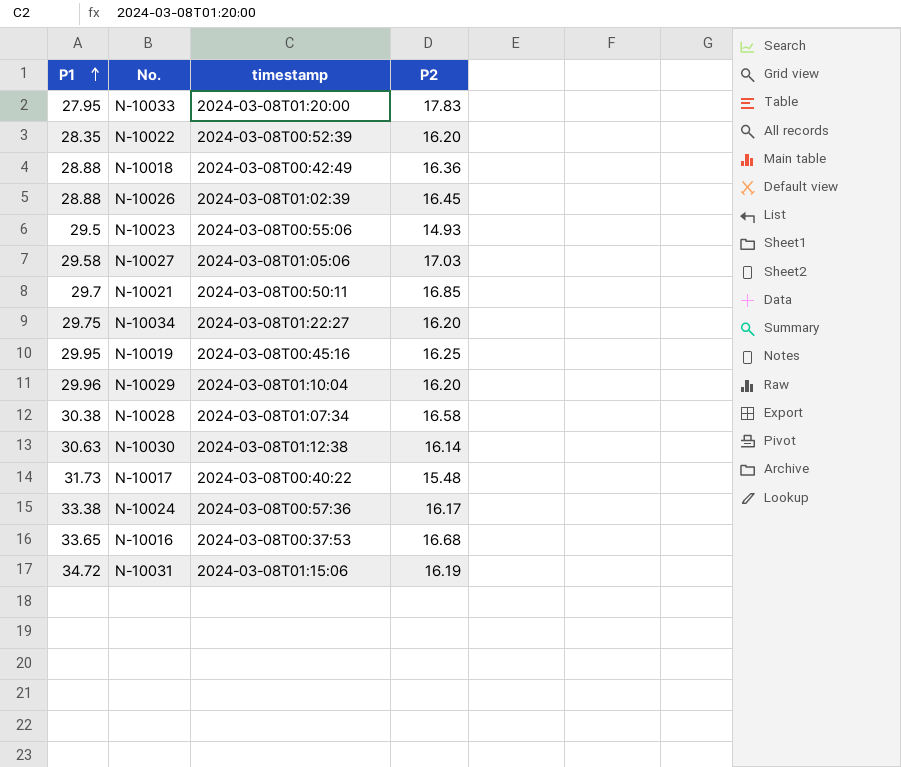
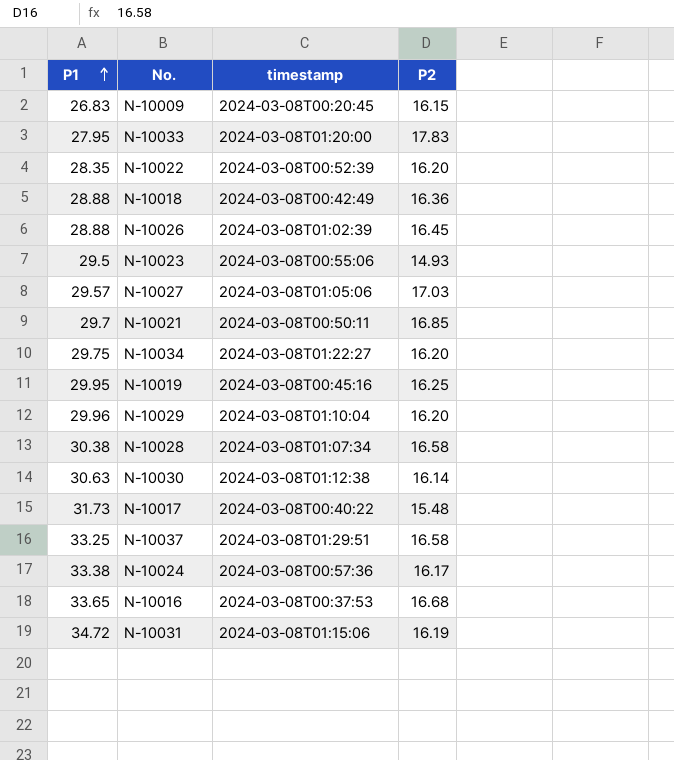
row N-10009: none -> 26.83 | 2024-03-08T00:20:45 | 16.15
N-10027 | P1: 29.58 -> 29.57
row N-10037: none -> 33.25 | 2024-03-08T01:29:51 | 16.58

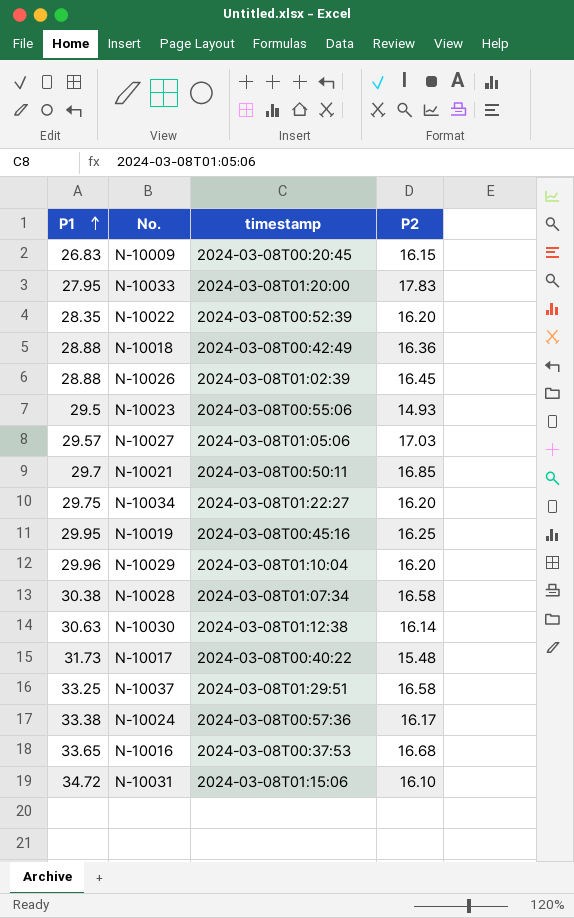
N-10031 | P2: 16.19 -> 16.10

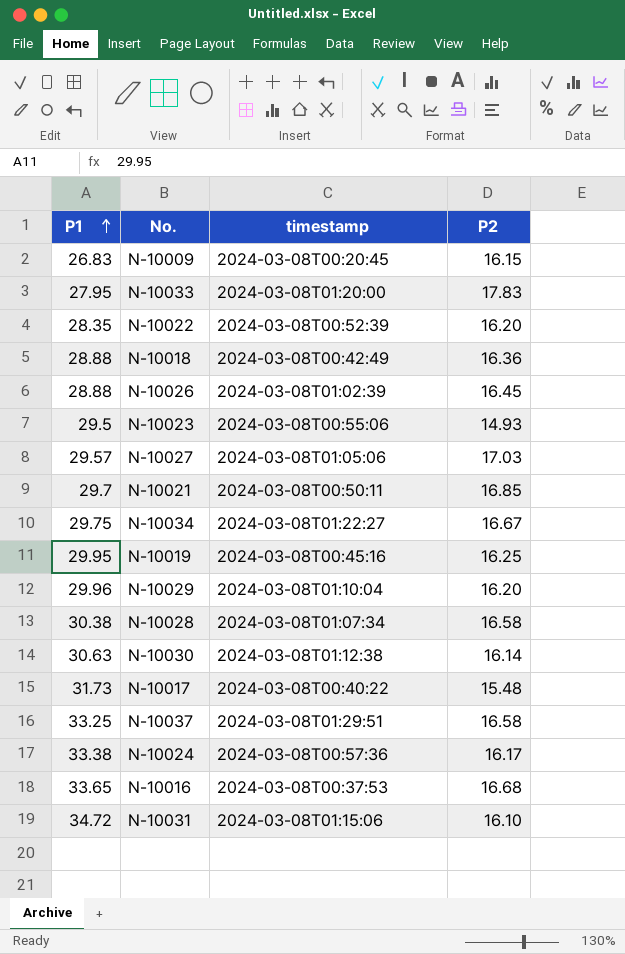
N-10034 | P2: 16.20 -> 16.67

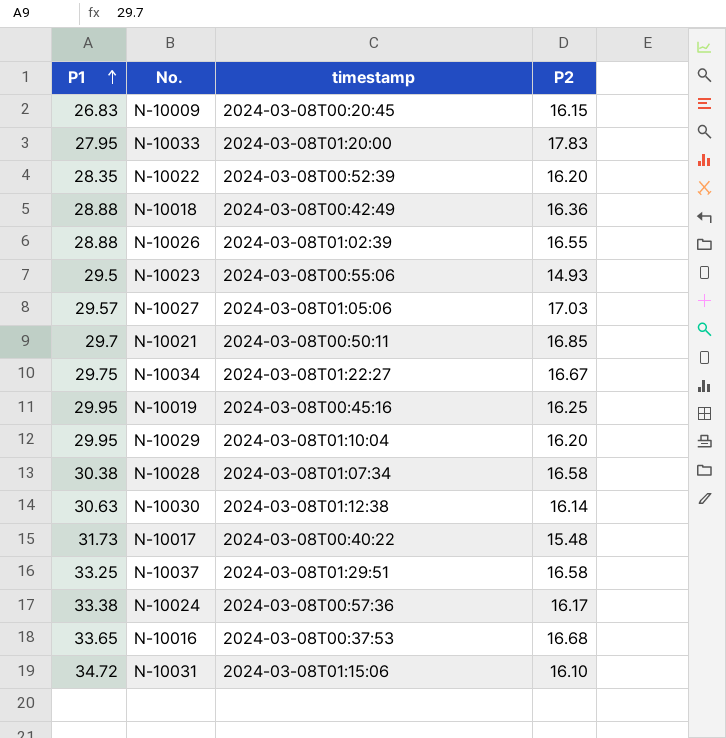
N-10026 | P2: 16.45 -> 16.55
N-10029 | P1: 29.96 -> 29.95

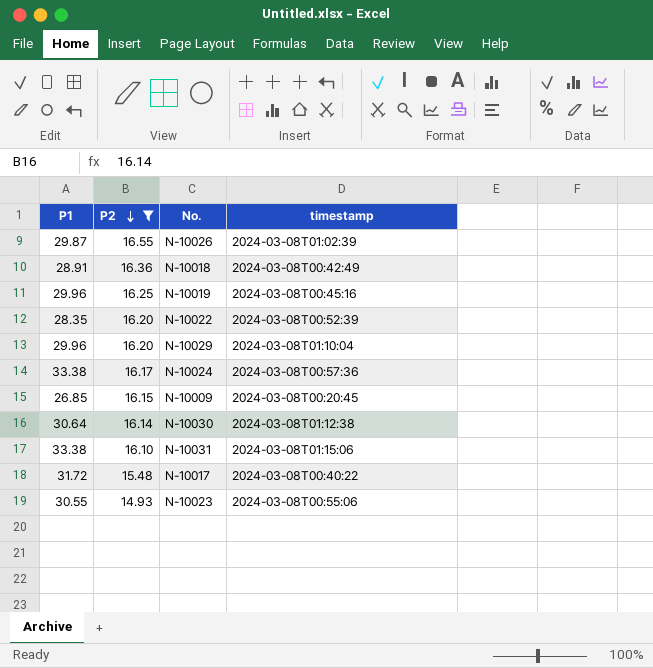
filter: none -> P2 <= 16.55
row order: P1 ascending -> P2 descending
column P2 | position: 4 -> 2
N-10026 | P1: 28.88 -> 29.87
N-10018 | P1: 28.88 -> 28.91
N-10019 | P1: 29.95 -> 29.96
N-10029 | P1: 29.95 -> 29.96
N-10009 | P1: 26.83 -> 26.85
N-10030 | P1: 30.63 -> 30.64
N-10031 | P1: 34.72 -> 33.38
N-10017 | P1: 31.73 -> 31.72
N-10023 | P1: 29.5 -> 30.55

